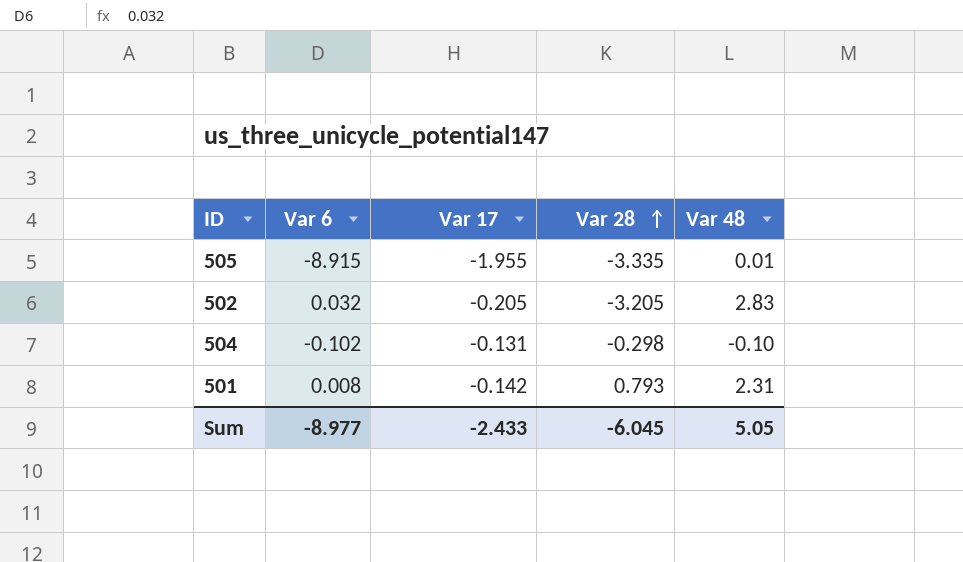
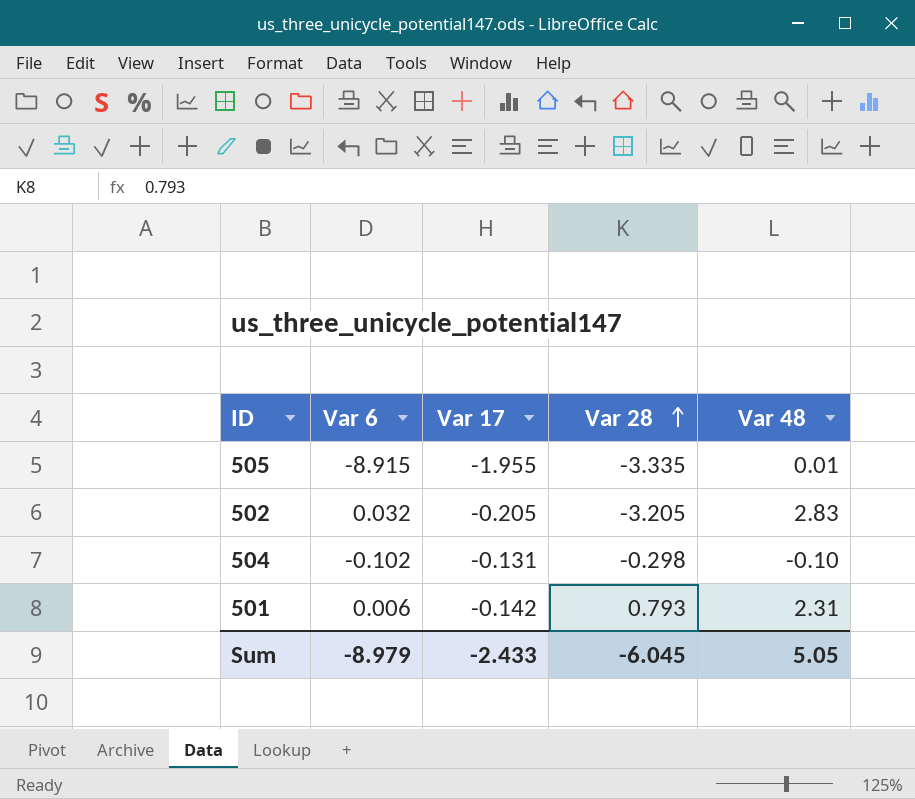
501 | Var 6: 0.008 -> 0.006
Sum | Var 6: -8.977 -> -8.979

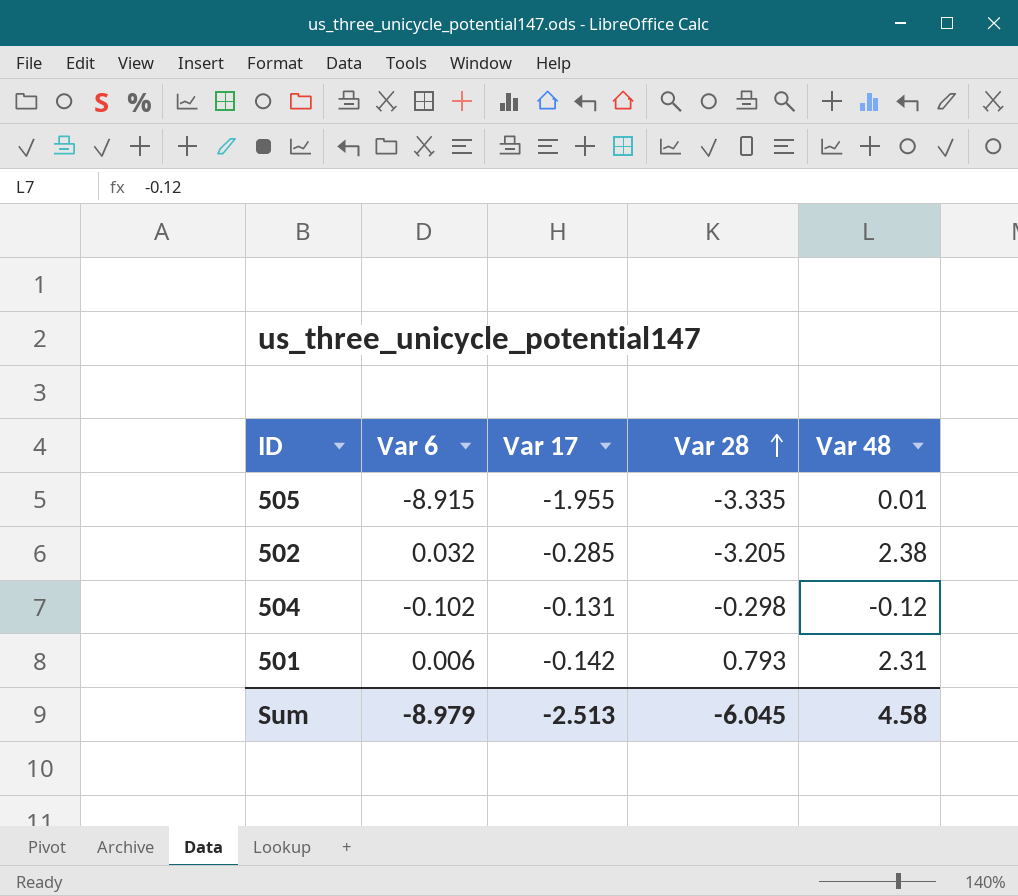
502 | Var 17: -0.205 -> -0.285
502 | Var 48: 2.83 -> 2.38
504 | Var 48: -0.10 -> -0.12
Sum | Var 17: -2.433 -> -2.513
Sum | Var 48: 5.05 -> 4.58

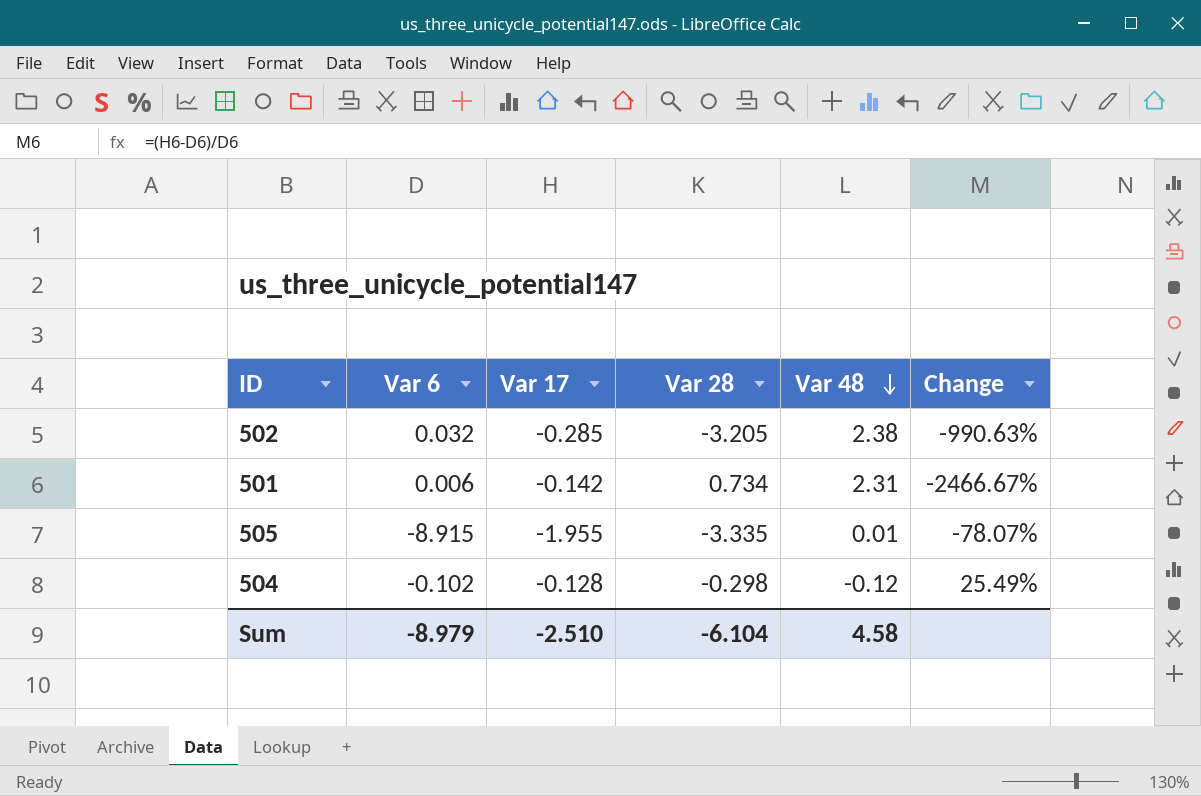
row order: Var 28 ascending -> Var 48 descending
column Change | formula: none -> ([Var 17] - [Var 6]) / [Var 6]
501 | Var 28: 0.793 -> 0.734
504 | Var 17: -0.131 -> -0.128
Sum | Var 17: -2.513 -> -2.510
Sum | Var 28: -6.045 -> -6.104

